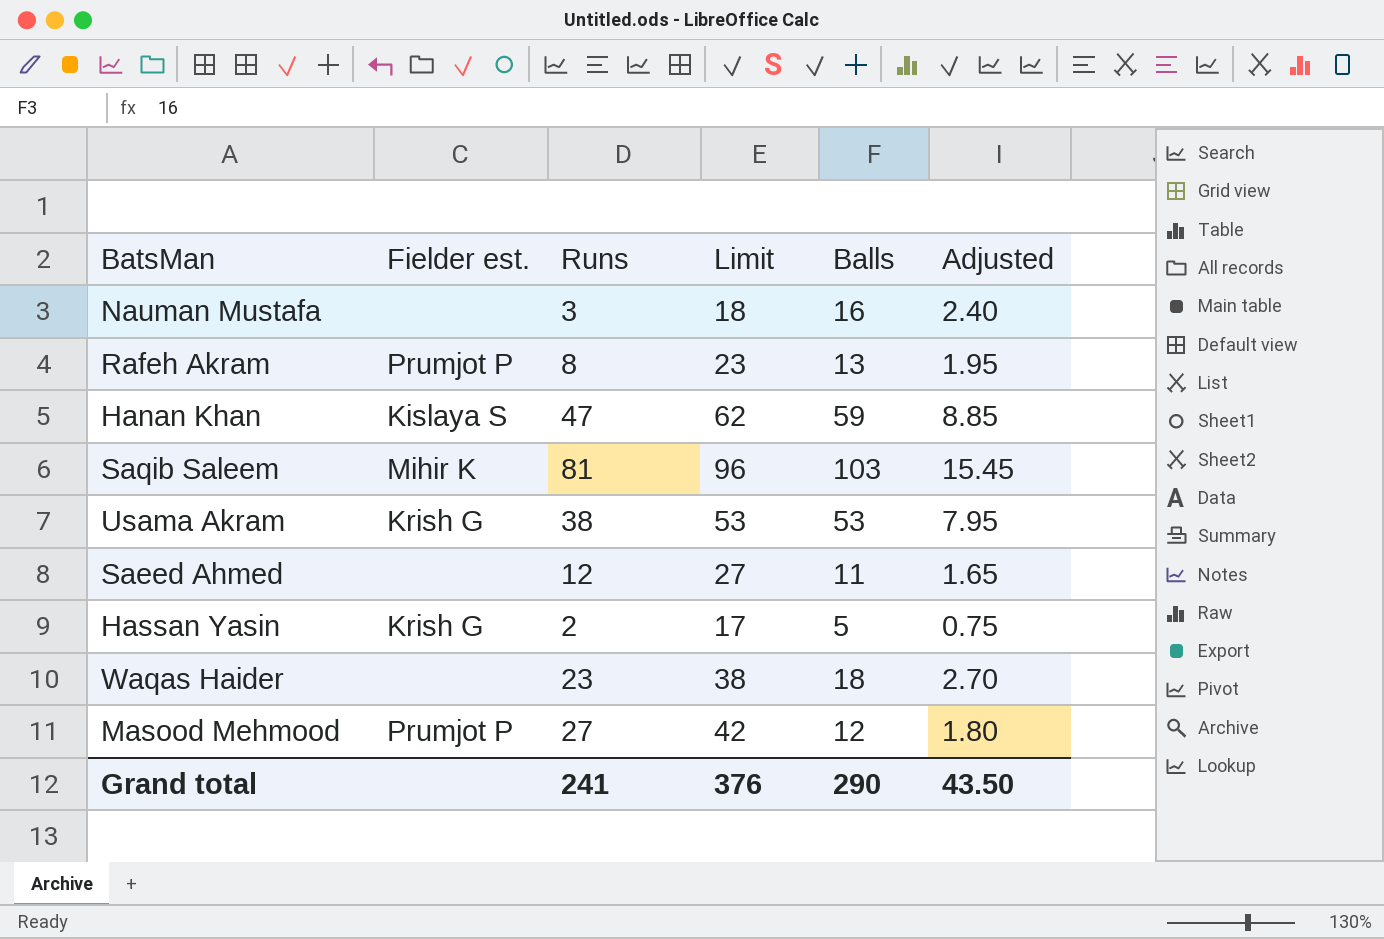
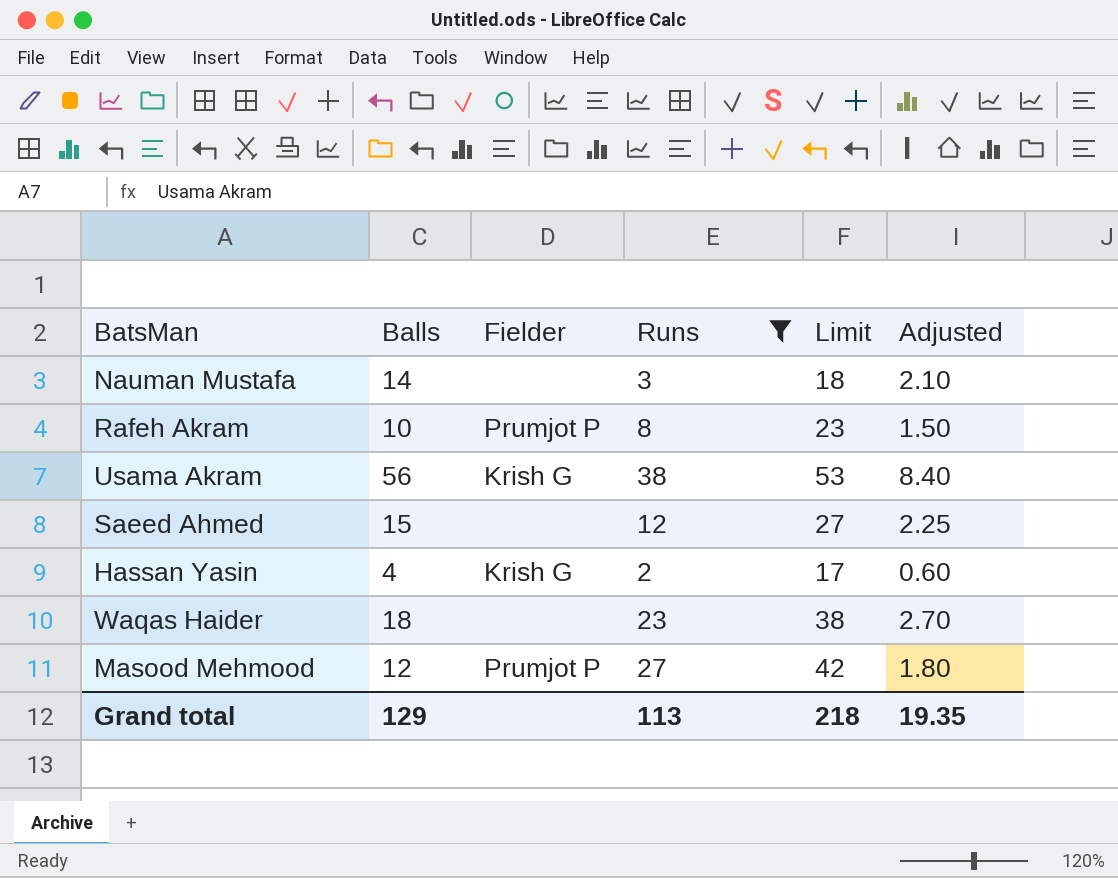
filter: none -> Runs <= 38
column Balls | position: 5 -> 2
column name: Fielder est. -> Fielder
Nauman Mustafa | Balls: 16 -> 14
Nauman Mustafa | Adjusted: 2.40 -> 2.10
Rafeh Akram | Balls: 13 -> 10
Rafeh Akram | Adjusted: 1.95 -> 1.50
Usama Akram | Balls: 53 -> 56
Usama Akram | Adjusted: 7.95 -> 8.40
Saeed Ahmed | Balls: 11 -> 15
Saeed Ahmed | Adjusted: 1.65 -> 2.25
Hassan Yasin | Balls: 5 -> 4
Hassan Yasin | Adjusted: 0.75 -> 0.60
Grand total | Balls: 290 -> 129
Grand total | Runs: 241 -> 113
Grand total | Limit: 376 -> 218
Grand total | Adjusted: 43.50 -> 19.35

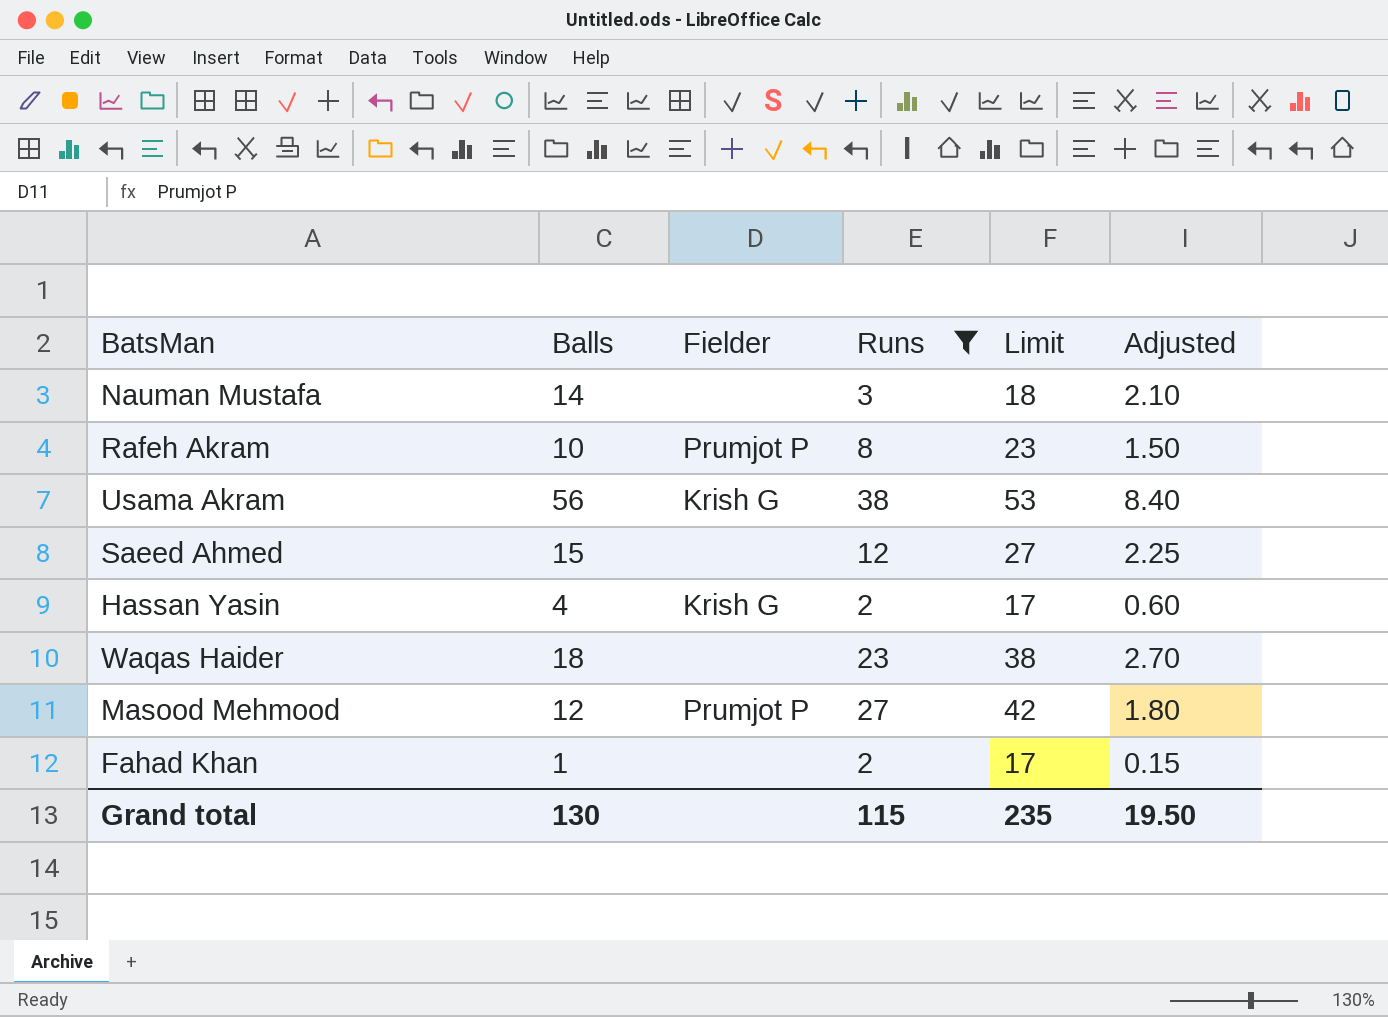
row Fahad Khan: none -> 1 | none | 2 | 17 | 0.15
Grand total | Balls: 129 -> 130
Grand total | Runs: 113 -> 115
Grand total | Limit: 218 -> 235
Grand total | Adjusted: 19.35 -> 19.50

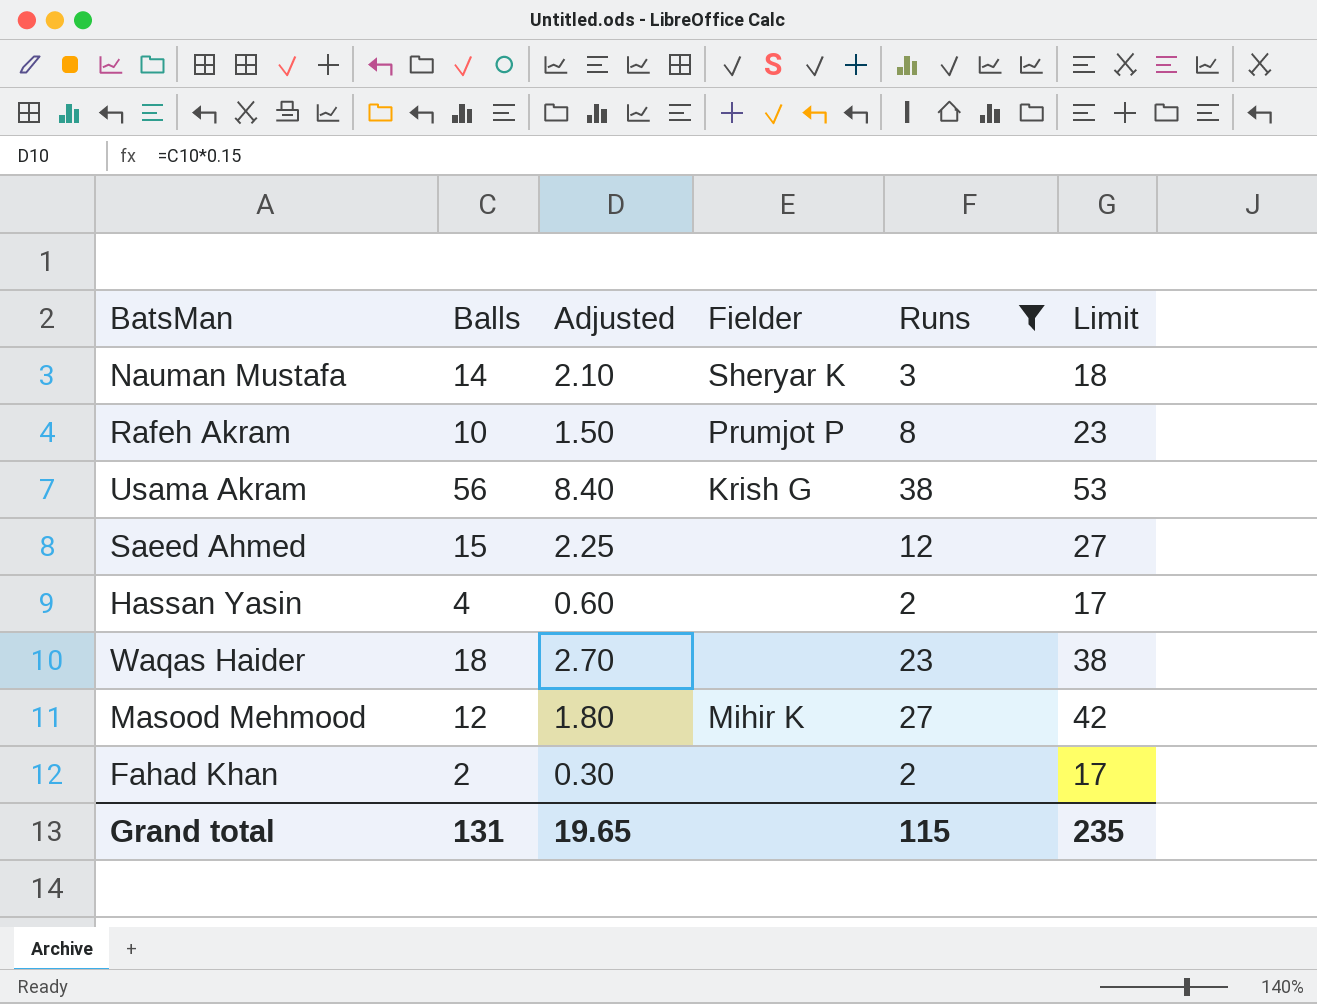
column Adjusted | position: 6 -> 3
Nauman Mustafa | Fielder: none -> Sheryar K
Hassan Yasin | Fielder: Krish G -> none
Masood Mehmood | Fielder: Prumjot P -> Mihir K
Fahad Khan | Balls: 1 -> 2
Fahad Khan | Adjusted: 0.15 -> 0.30
Grand total | Balls: 130 -> 131
Grand total | Adjusted: 19.50 -> 19.65

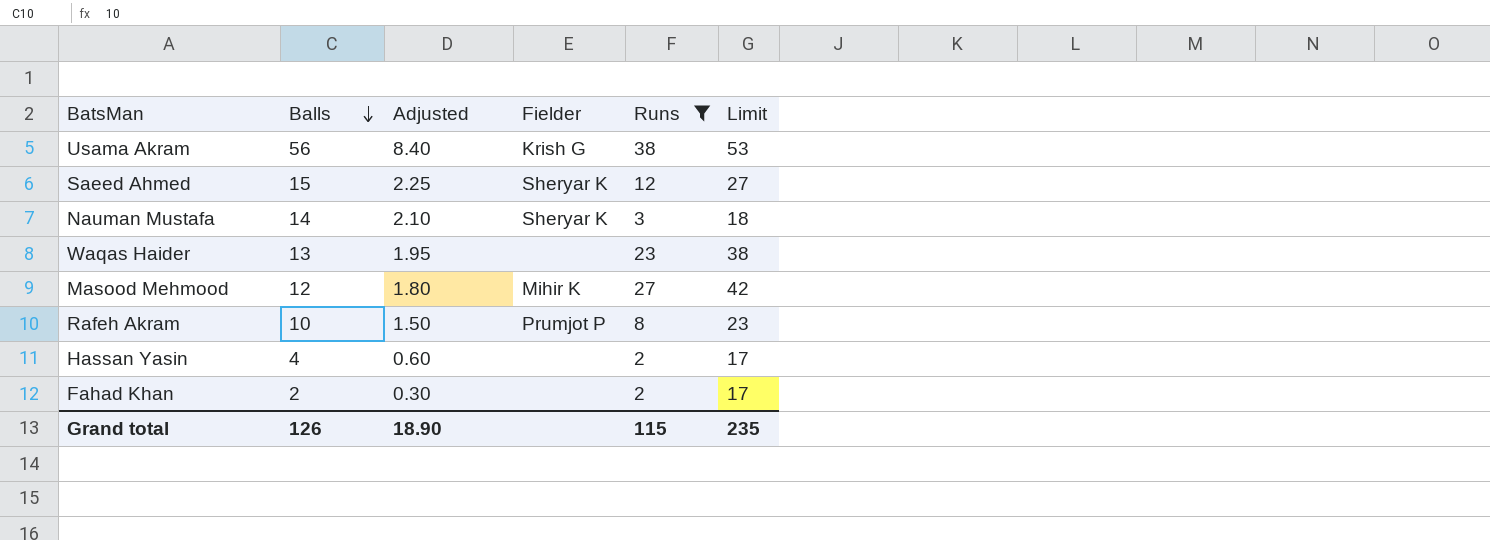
row order: none -> Balls descending
Saeed Ahmed | Fielder: none -> Sheryar K
Waqas Haider | Balls: 18 -> 13
Waqas Haider | Adjusted: 2.70 -> 1.95
Grand total | Balls: 131 -> 126
Grand total | Adjusted: 19.65 -> 18.90

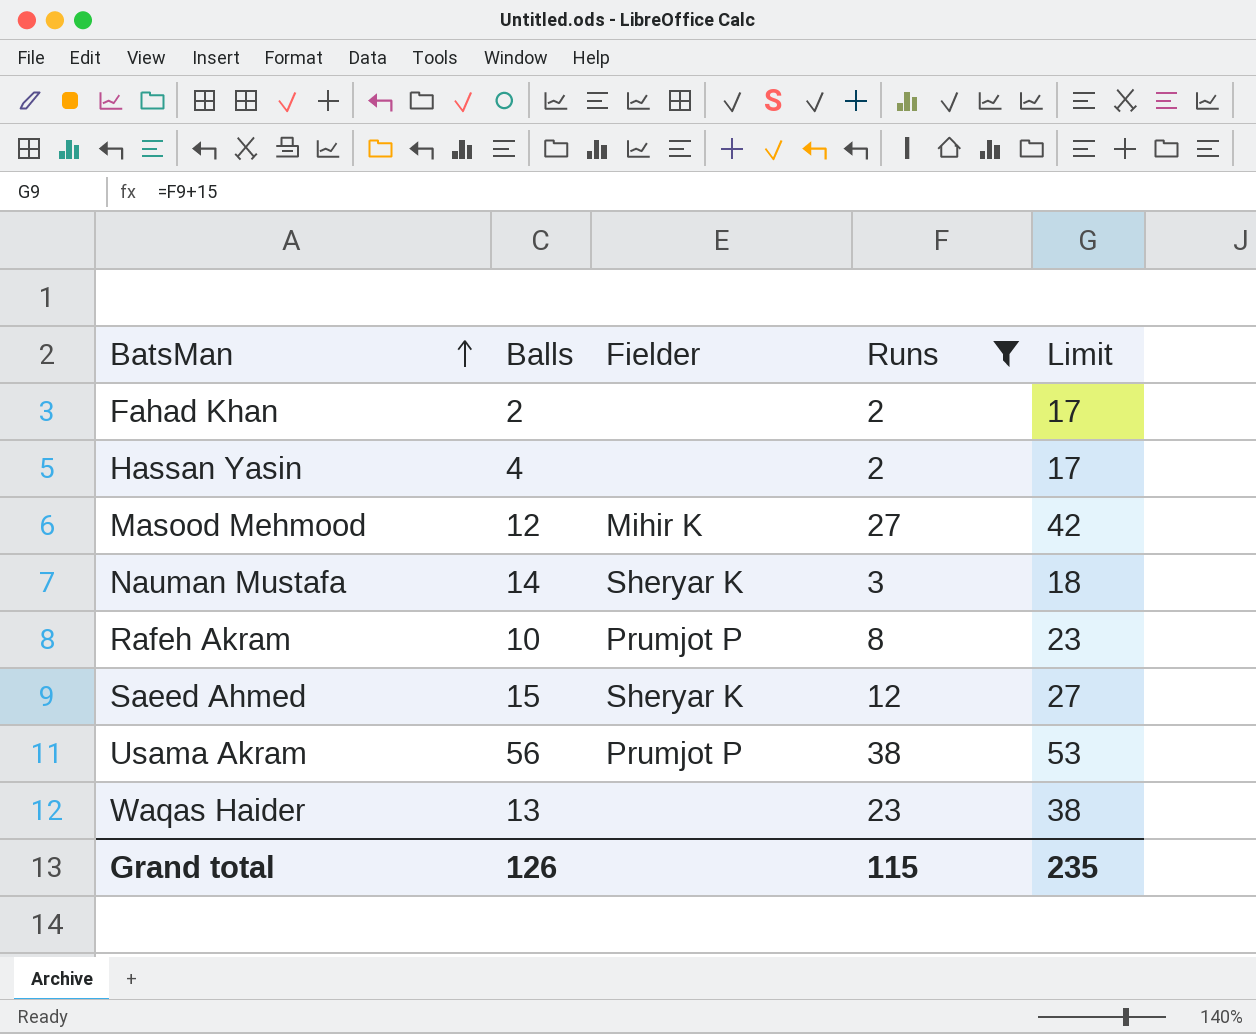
row order: Balls descending -> BatsMan ascending
column Adjusted | formula: [Balls] * 0.15 -> none
Usama Akram | Fielder: Krish G -> Prumjot P

